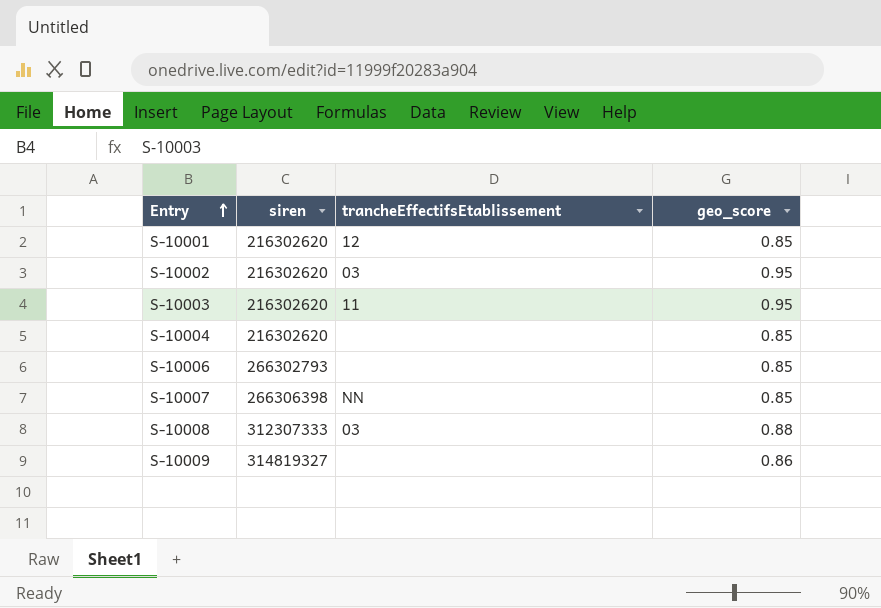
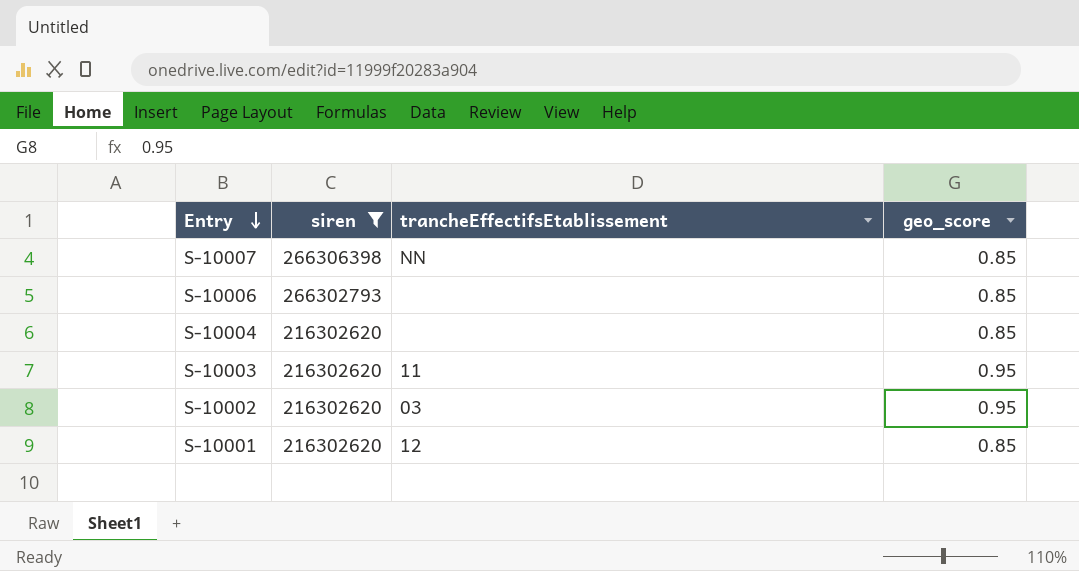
filter: none -> siren <= 266306398
row order: Entry ascending -> Entry descending

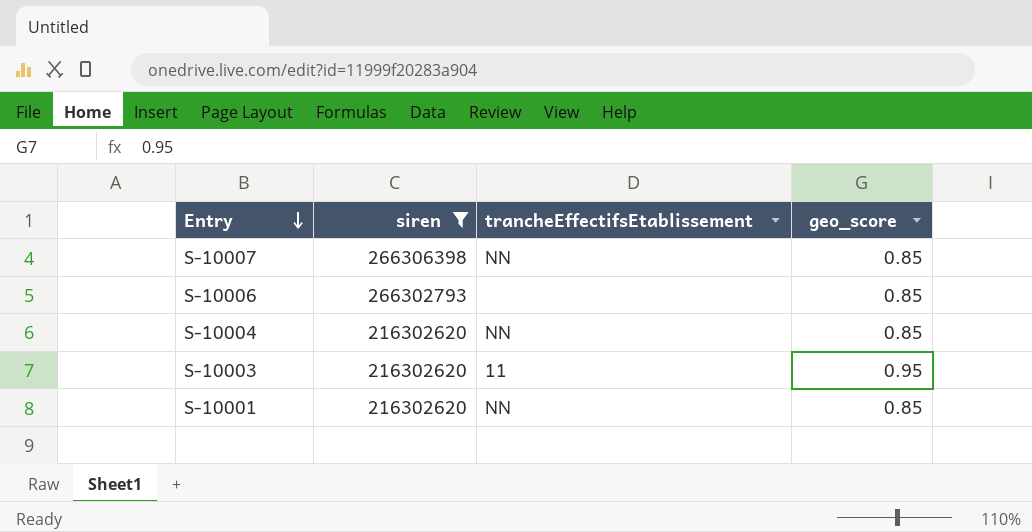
row S-10002: 216302620 | 03 | 0.95 -> none
S-10004 | trancheEffectifsEtablissement: none -> NN
S-10001 | trancheEffectifsEtablissement: 12 -> NN

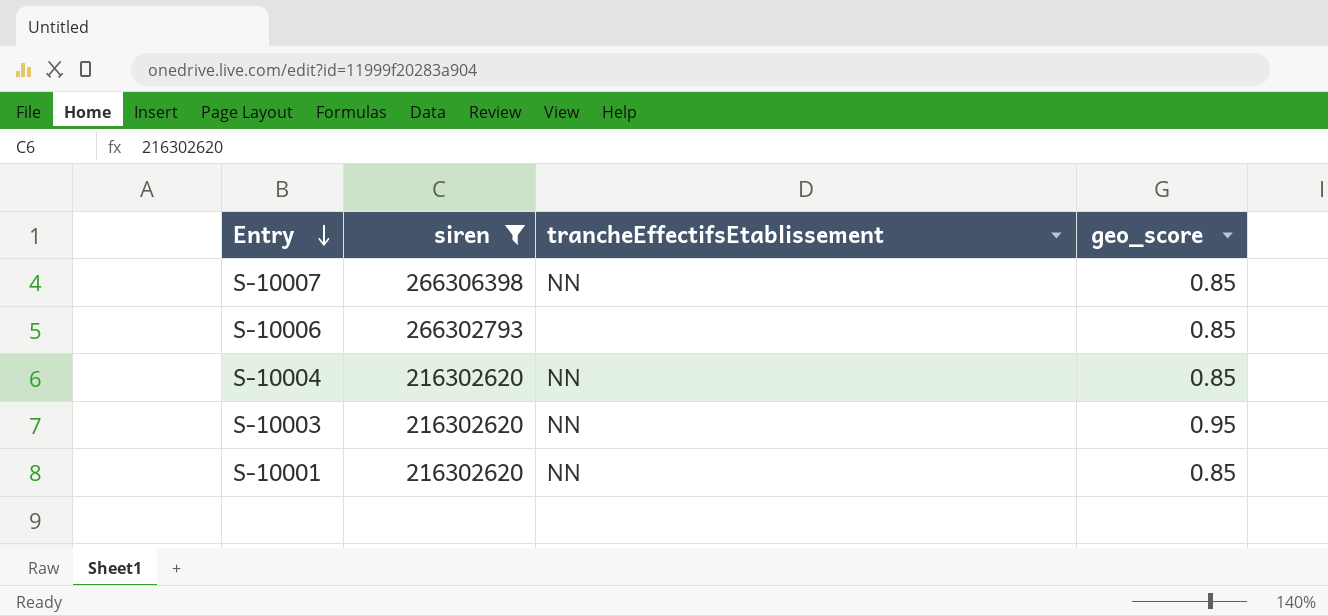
S-10003 | trancheEffectifsEtablissement: 11 -> NN

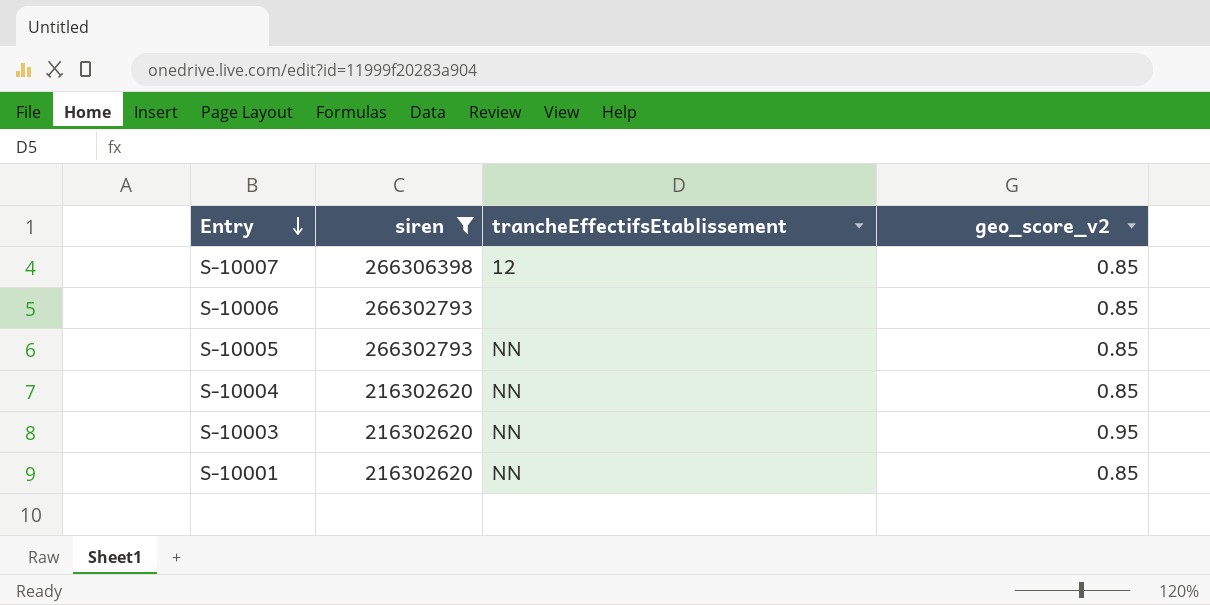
column name: geo_score -> geo_score_v2
S-10007 | trancheEffectifsEtablissement: NN -> 12
row S-10005: none -> 266302793 | NN | 0.85

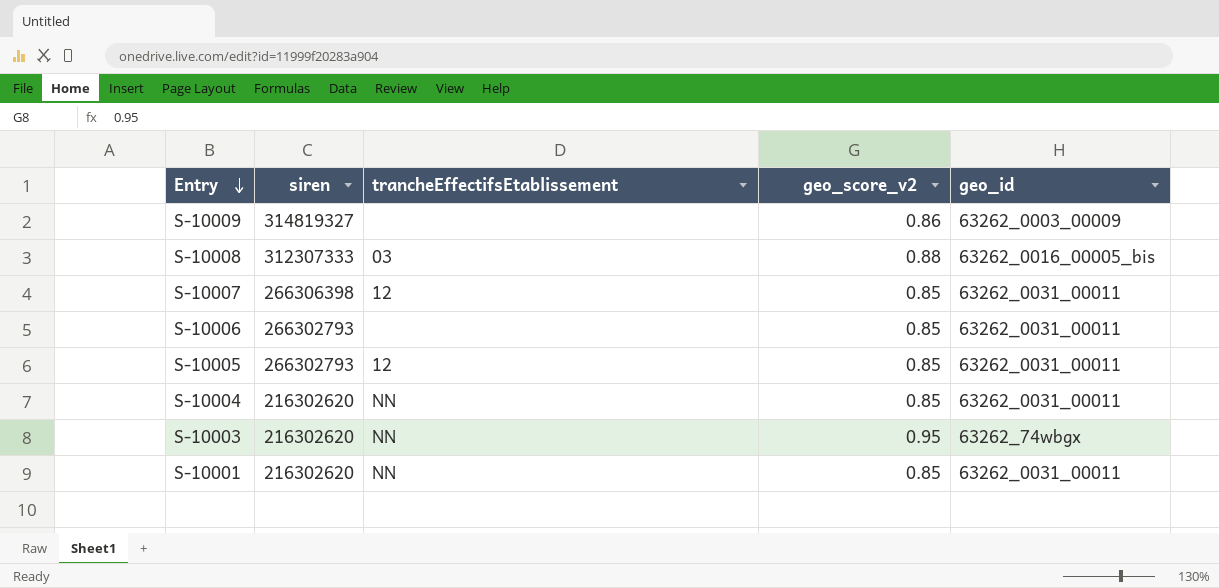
filter: siren <= 266306398 -> none
column geo_id | position: none -> 5
S-10005 | trancheEffectifsEtablissement: NN -> 12

